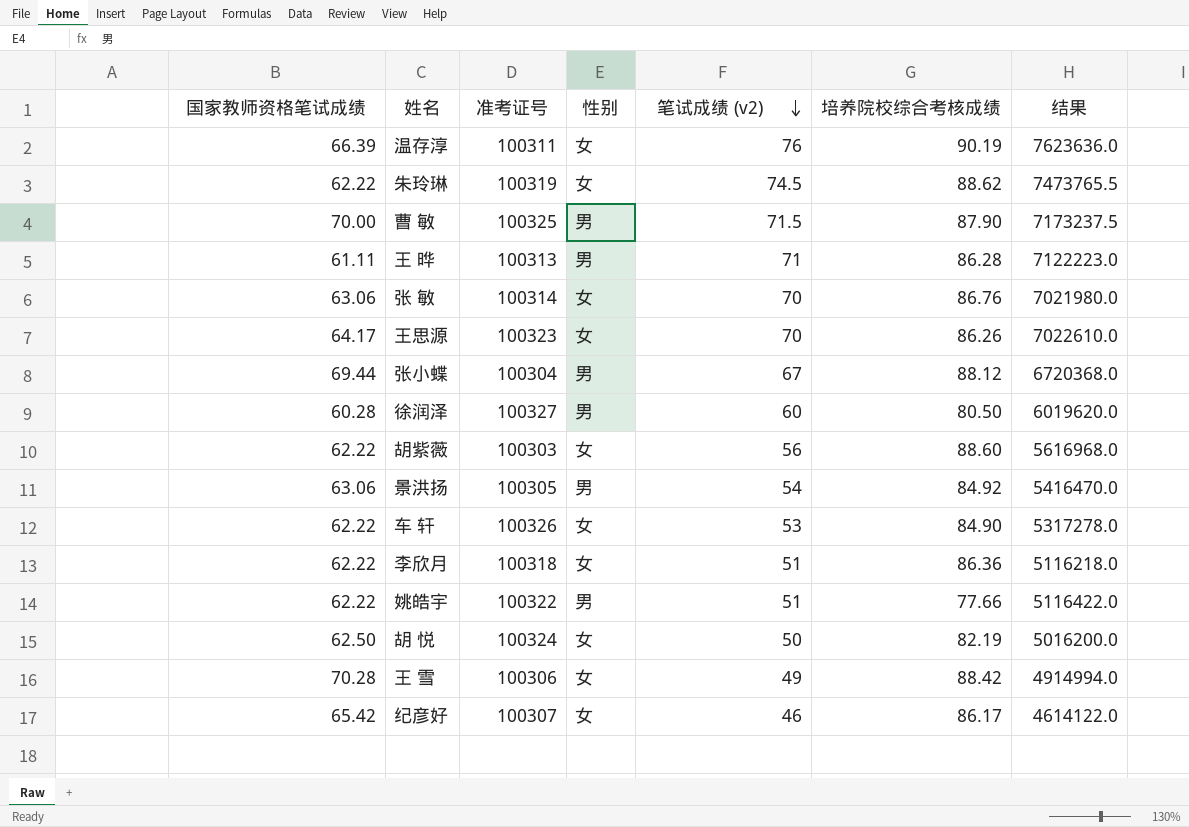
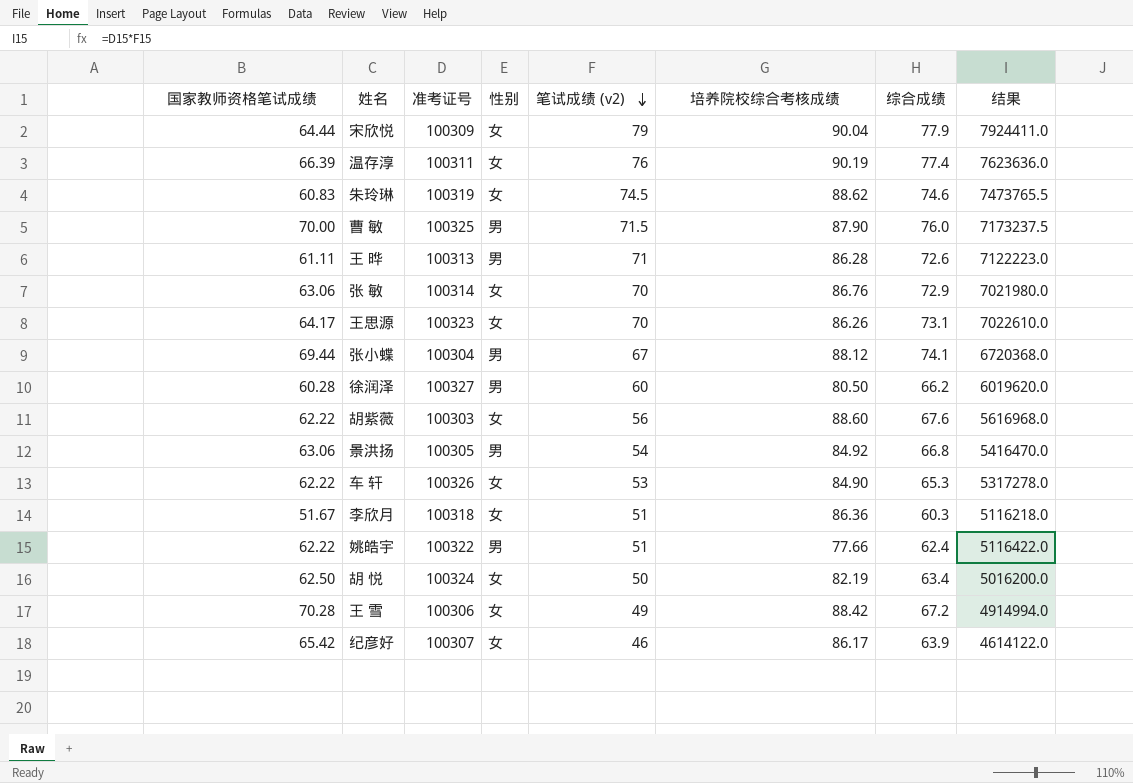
column 综合成绩 | position: none -> 7
row 宋欣悦: none -> 64.44 | 100309 | 女 | 79 | 90.04 | 77.9 | 7924411.0
朱玲琳 | 国家教师资格笔试成绩: 62.22 -> 60.83
李欣月 | 国家教师资格笔试成绩: 62.22 -> 51.67

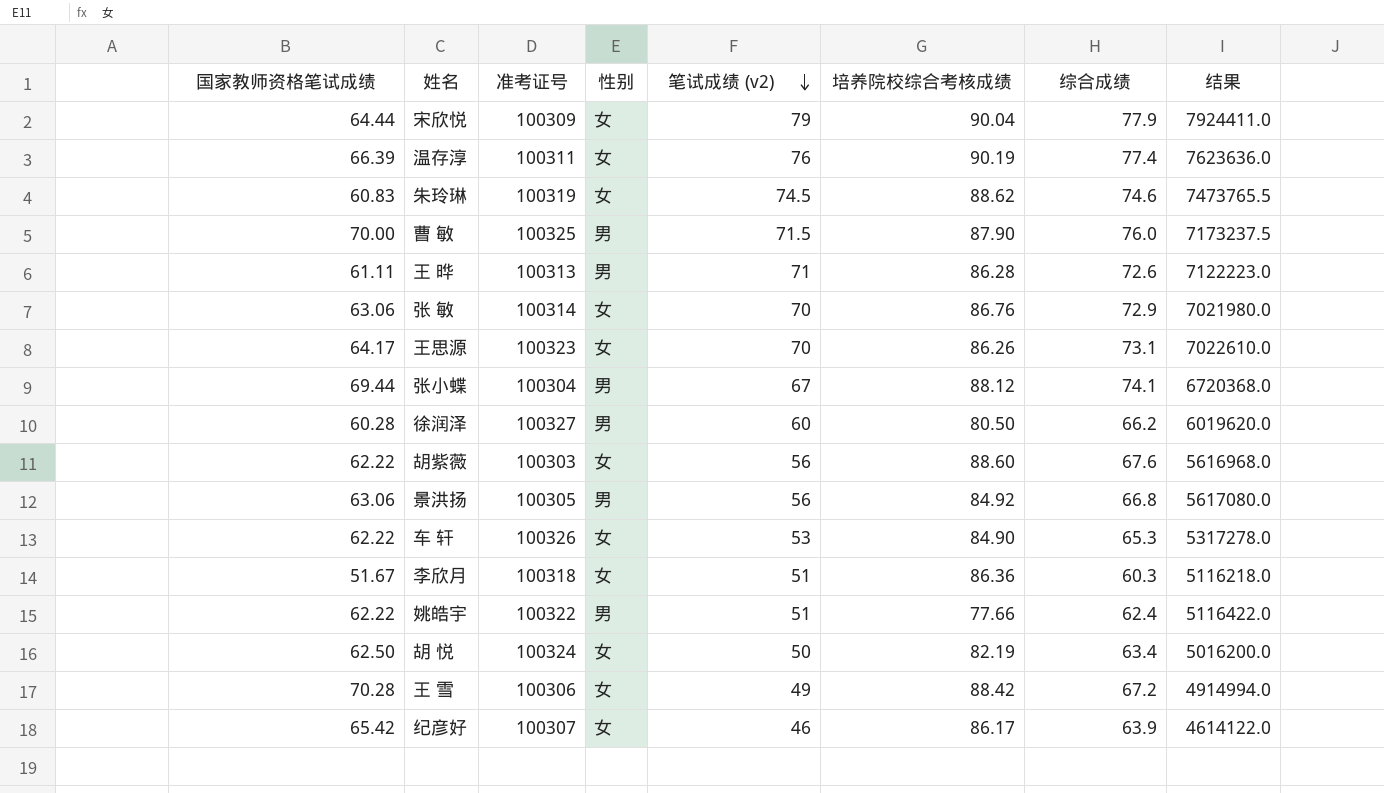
景洪扬 | 笔试成绩 (v2): 54 -> 56
景洪扬 | 结果: 5416470.0 -> 5617080.0

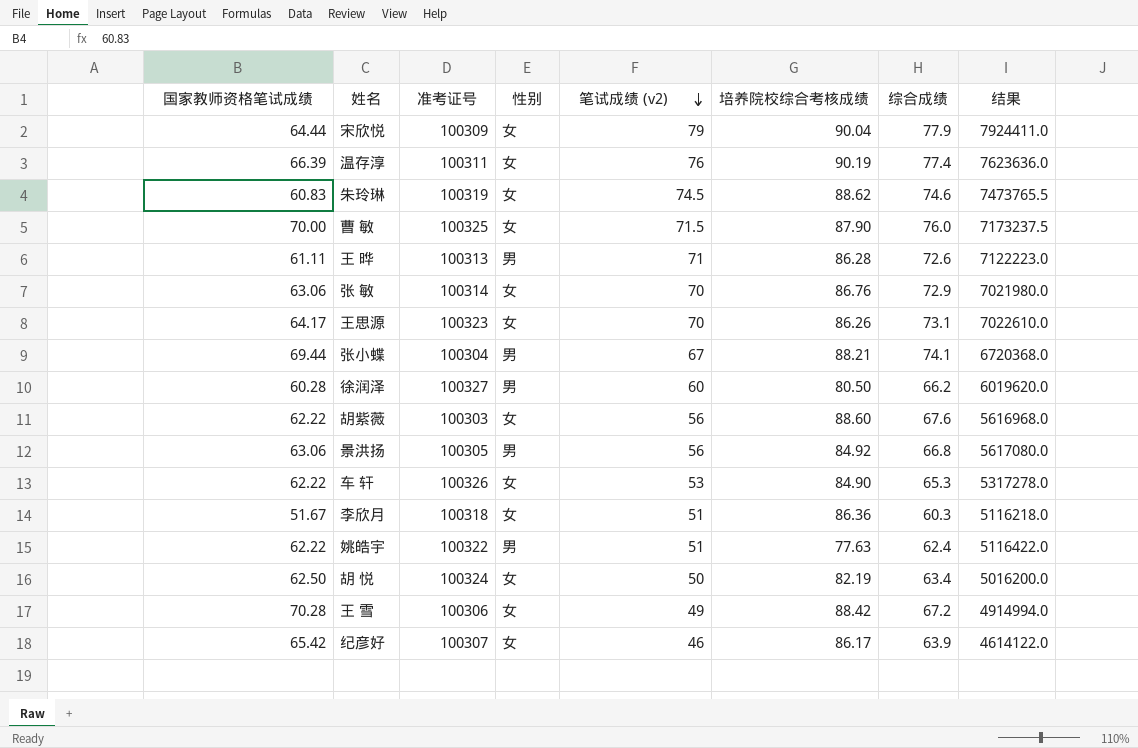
曹 敏 | 性别: 男 -> 女
张小蝶 | 培养院校综合考核成绩: 88.12 -> 88.21
姚皓宇 | 培养院校综合考核成绩: 77.66 -> 77.63

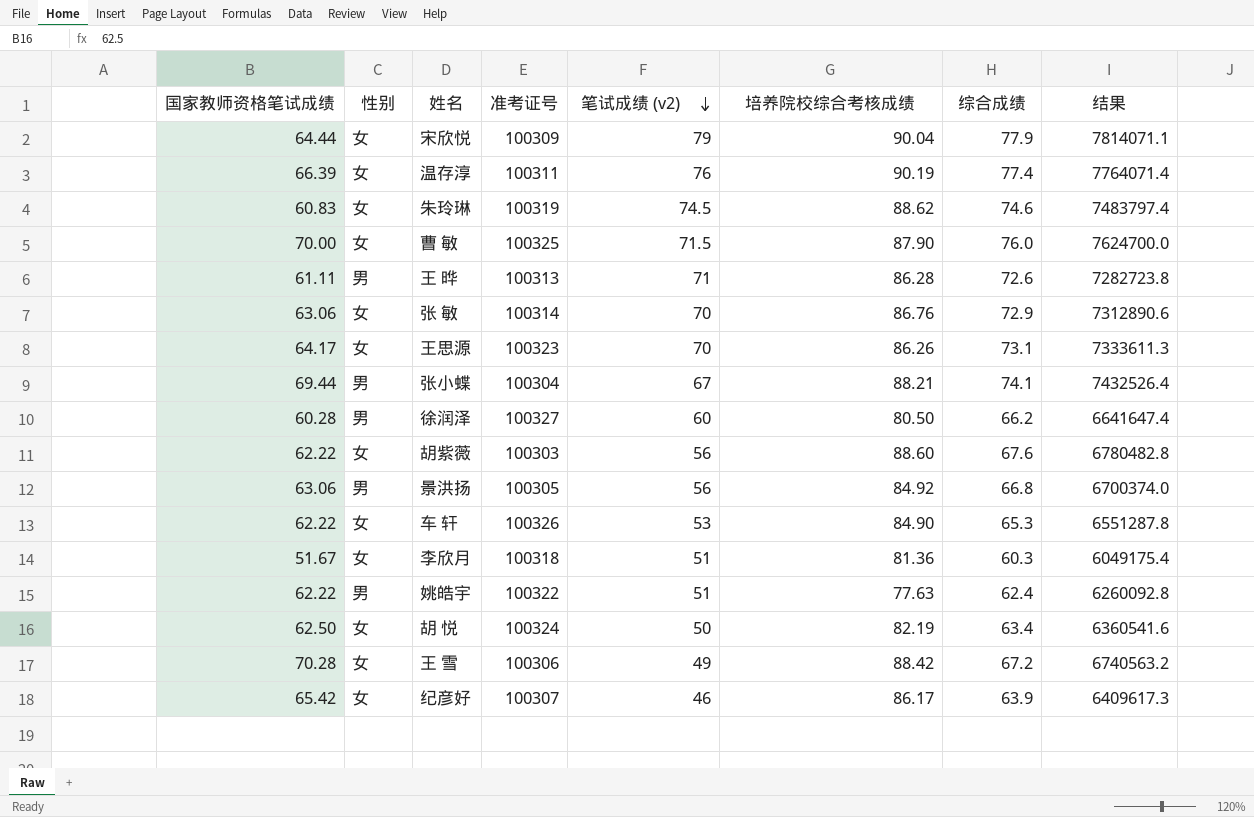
column 性别 | position: 4 -> 2
column 结果 | formula: [准考证号] * [笔试成绩 (v2)] -> [准考证号] * [综合成绩]
李欣月 | 培养院校综合考核成绩: 86.36 -> 81.36

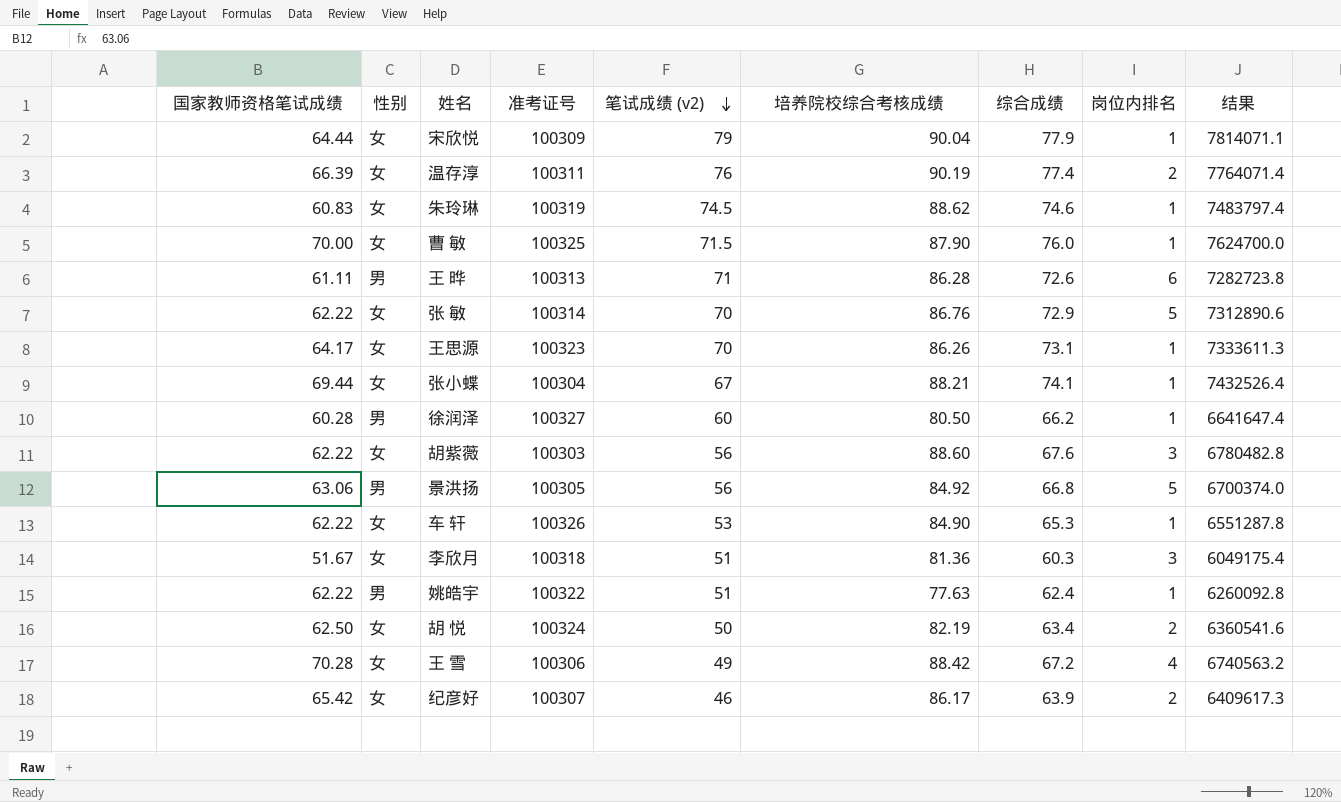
column 岗位内排名 | position: none -> 8
张 敏 | 国家教师资格笔试成绩: 63.06 -> 62.22
张小蝶 | 性别: 男 -> 女

